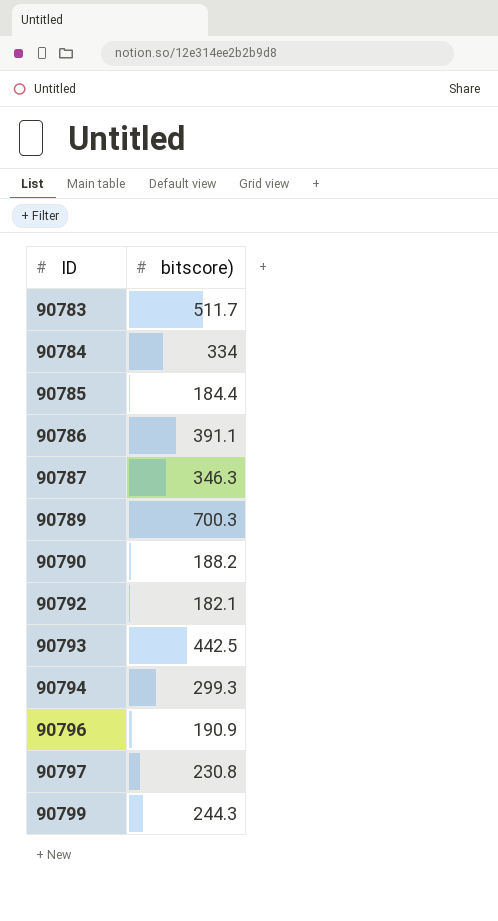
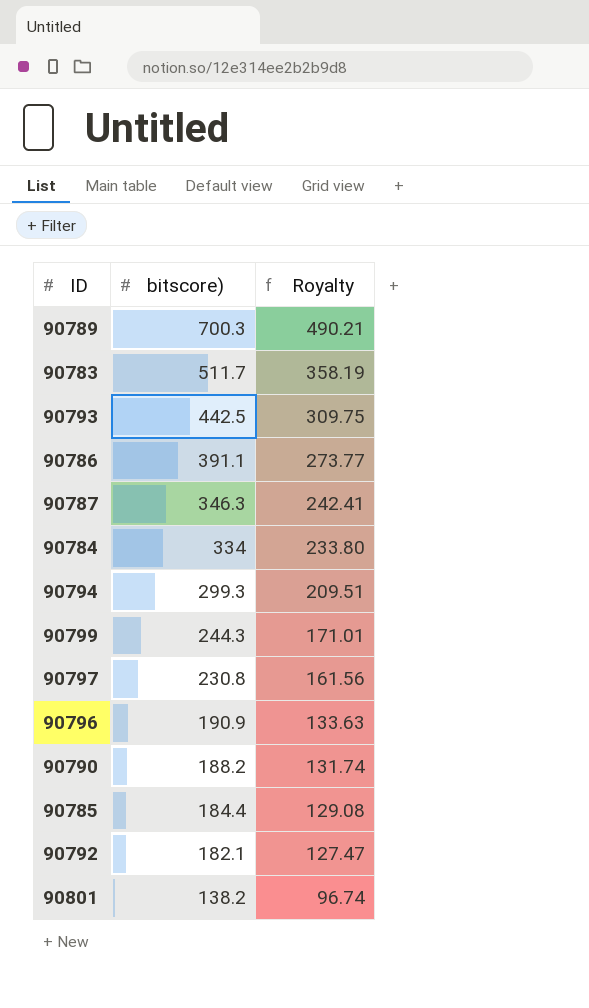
row order: ID ascending -> bitscore) descending
column Royalty | formula: none -> [bitscore)] * 0.7
row 90801: none -> 138.2 | 96.74

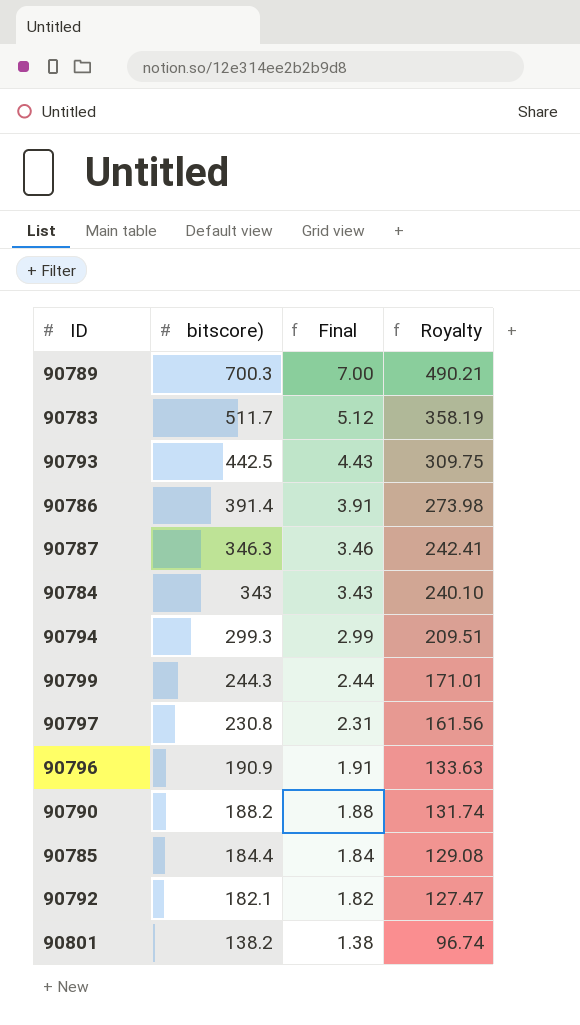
column Final | formula: none -> [bitscore)] * 0.01
90786 | bitscore): 391.1 -> 391.4
90786 | Royalty: 273.77 -> 273.98
90784 | bitscore): 334 -> 343
90784 | Royalty: 233.80 -> 240.10

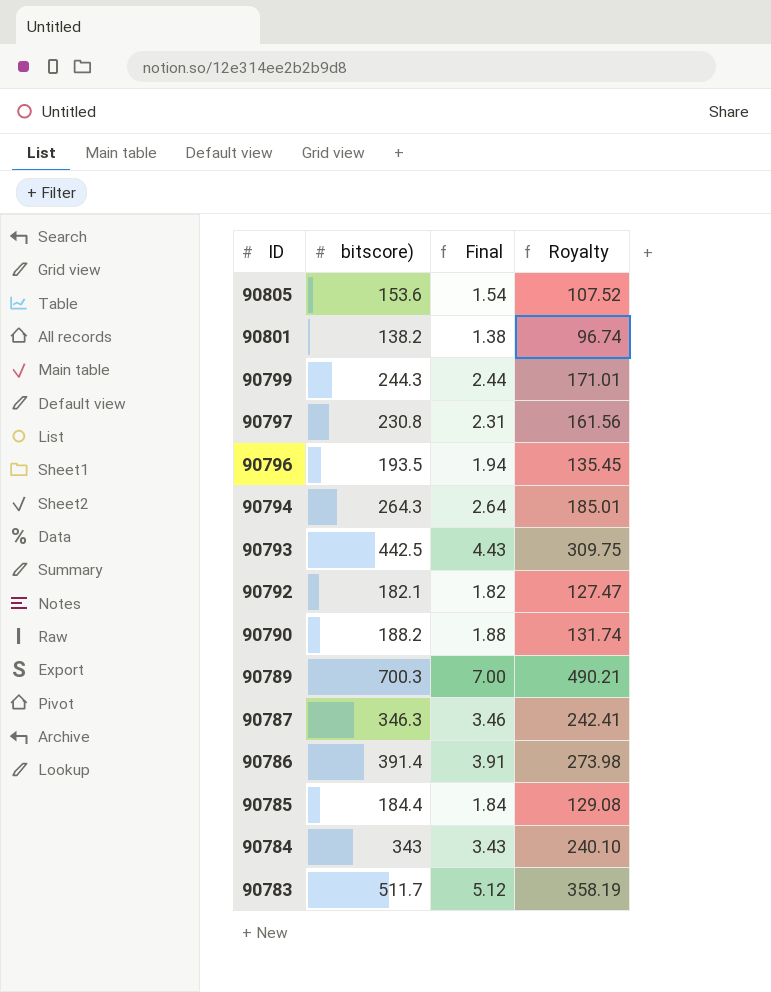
row order: bitscore) descending -> ID descending
row 90805: none -> 153.6 | 1.54 | 107.52
90796 | bitscore): 190.9 -> 193.5
90796 | Final: 1.91 -> 1.94
90796 | Royalty: 133.63 -> 135.45
90794 | bitscore): 299.3 -> 264.3
90794 | Final: 2.99 -> 2.64
90794 | Royalty: 209.51 -> 185.01

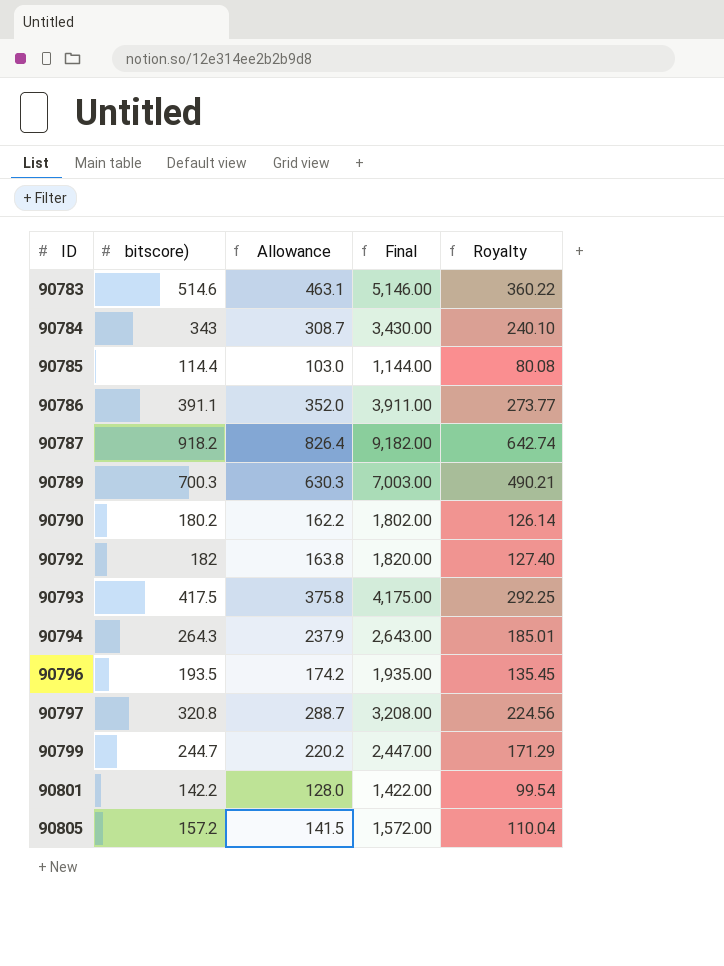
row order: ID descending -> ID ascending
column Allowance | formula: none -> [bitscore)] * 0.9
column Final | formula: [bitscore)] * 0.01 -> [bitscore)] * 10
90783 | bitscore): 511.7 -> 514.6
90783 | Royalty: 358.19 -> 360.22
90785 | bitscore): 184.4 -> 114.4
90785 | Royalty: 129.08 -> 80.08
90786 | bitscore): 391.4 -> 391.1
90786 | Royalty: 273.98 -> 273.77
90787 | bitscore): 346.3 -> 918.2
90787 | Royalty: 242.41 -> 642.74
90790 | bitscore): 188.2 -> 180.2
90790 | Royalty: 131.74 -> 126.14
90792 | bitscore): 182.1 -> 182
90792 | Royalty: 127.47 -> 127.40
90793 | bitscore): 442.5 -> 417.5
90793 | Royalty: 309.75 -> 292.25
90797 | bitscore): 230.8 -> 320.8
90797 | Royalty: 161.56 -> 224.56
90799 | bitscore): 244.3 -> 244.7
90799 | Royalty: 171.01 -> 171.29
90801 | bitscore): 138.2 -> 142.2
90801 | Royalty: 96.74 -> 99.54
90805 | bitscore): 153.6 -> 157.2
90805 | Royalty: 107.52 -> 110.04

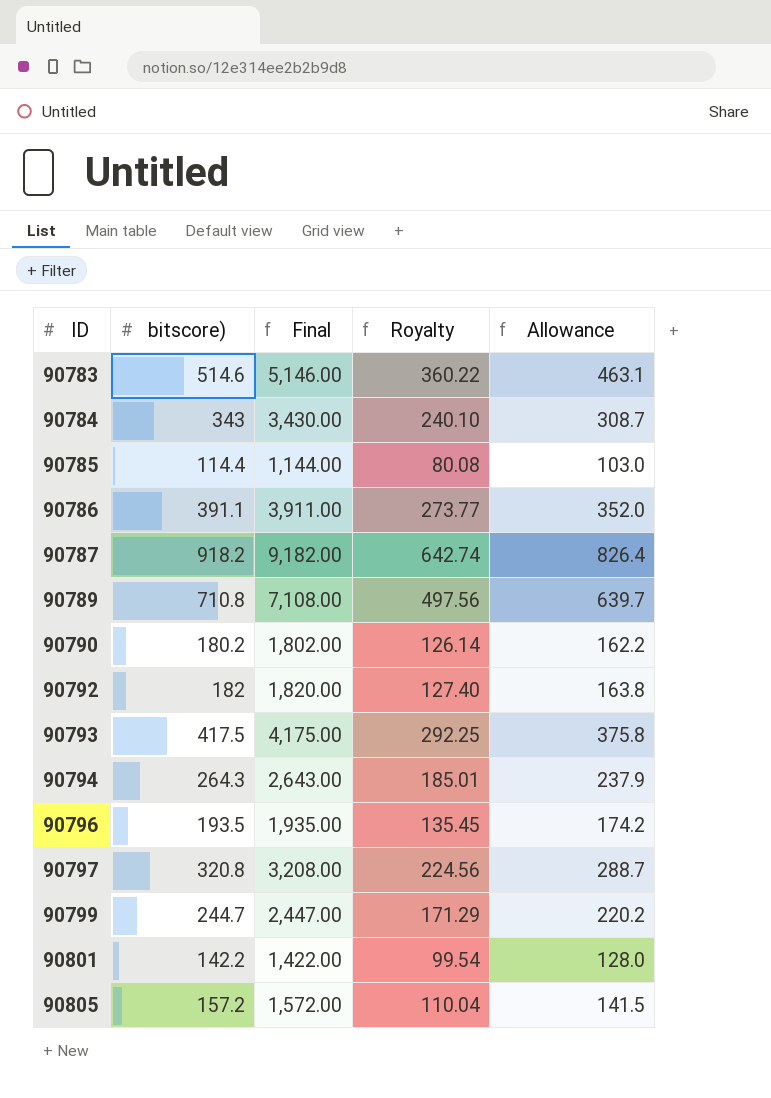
column Allowance | position: 3 -> 5
90789 | bitscore): 700.3 -> 710.8
90789 | Final: 7,003.00 -> 7,108.00
90789 | Royalty: 490.21 -> 497.56
90789 | Allowance: 630.3 -> 639.7

